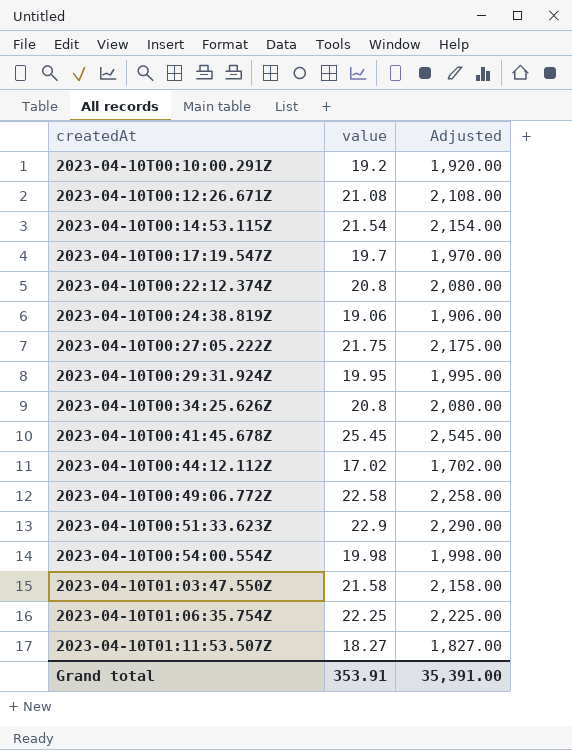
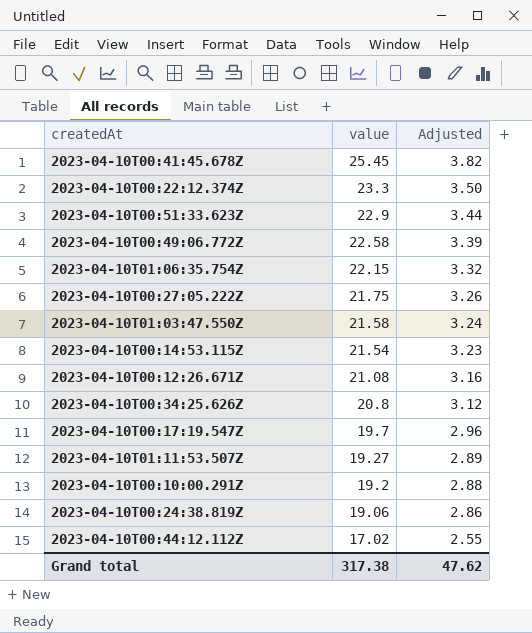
row order: createdAt ascending -> value descending
column Adjusted | formula: [value] * 100 -> [value] * 0.15
row 2023-04-10T00:29:31.924Z: 19.95 | 1,995.00 -> none
row 2023-04-10T00:54:00.554Z: 19.98 | 1,998.00 -> none
2023-04-10T00:22:12.374Z | value: 20.8 -> 23.3
2023-04-10T01:06:35.754Z | value: 22.25 -> 22.15
2023-04-10T01:11:53.507Z | value: 18.27 -> 19.27
Grand total | value: 353.91 -> 317.38
Grand total | Adjusted: 35,391.00 -> 47.62

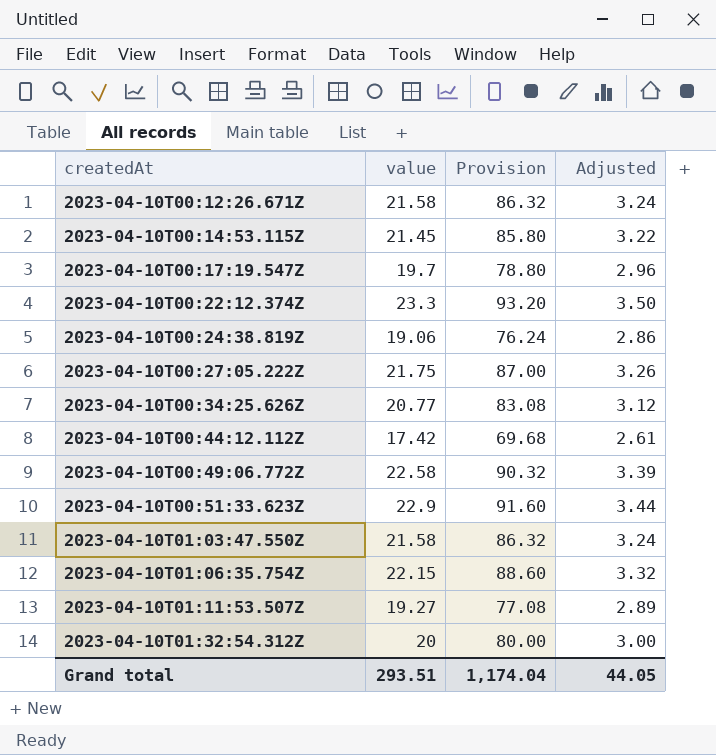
row order: value descending -> createdAt ascending
column Provision | formula: none -> [value] * 4
row 2023-04-10T00:41:45.678Z: 25.45 | 3.82 -> none
row 2023-04-10T00:10:00.291Z: 19.2 | 2.88 -> none
2023-04-10T00:12:26.671Z | value: 21.08 -> 21.58
2023-04-10T00:12:26.671Z | Adjusted: 3.16 -> 3.24
2023-04-10T00:14:53.115Z | value: 21.54 -> 21.45
2023-04-10T00:14:53.115Z | Adjusted: 3.23 -> 3.22
2023-04-10T00:34:25.626Z | value: 20.8 -> 20.77
2023-04-10T00:44:12.112Z | value: 17.02 -> 17.42
2023-04-10T00:44:12.112Z | Adjusted: 2.55 -> 2.61
row 2023-04-10T01:32:54.312Z: none -> 20 | 80.00 | 3.00
Grand total | value: 317.38 -> 293.51
Grand total | Adjusted: 47.62 -> 44.05

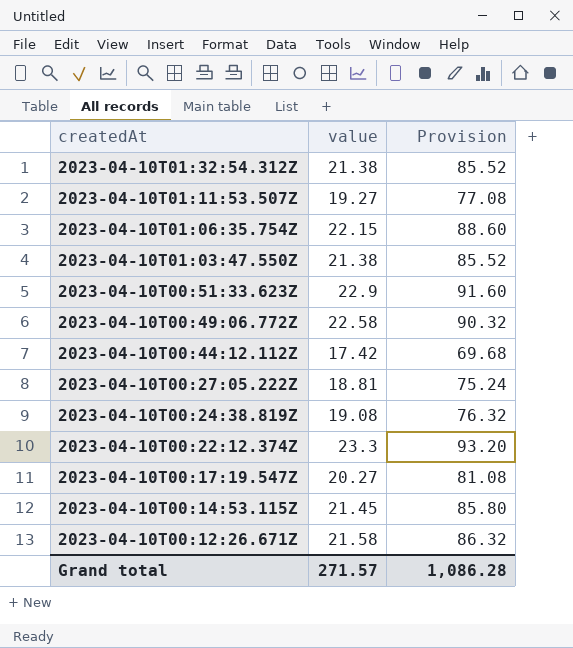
row order: createdAt ascending -> createdAt descending
column Adjusted | formula: [value] * 0.15 -> none
row 2023-04-10T00:34:25.626Z: 20.77 | 83.08 | 3.12 -> none
2023-04-10T01:32:54.312Z | value: 20 -> 21.38
2023-04-10T01:32:54.312Z | Provision: 80.00 -> 85.52
2023-04-10T01:03:47.550Z | value: 21.58 -> 21.38
2023-04-10T01:03:47.550Z | Provision: 86.32 -> 85.52
2023-04-10T00:27:05.222Z | value: 21.75 -> 18.81
2023-04-10T00:27:05.222Z | Provision: 87.00 -> 75.24
2023-04-10T00:24:38.819Z | value: 19.06 -> 19.08
2023-04-10T00:24:38.819Z | Provision: 76.24 -> 76.32
2023-04-10T00:17:19.547Z | value: 19.7 -> 20.27
2023-04-10T00:17:19.547Z | Provision: 78.80 -> 81.08
Grand total | value: 293.51 -> 271.57
Grand total | Provision: 1,174.04 -> 1,086.28

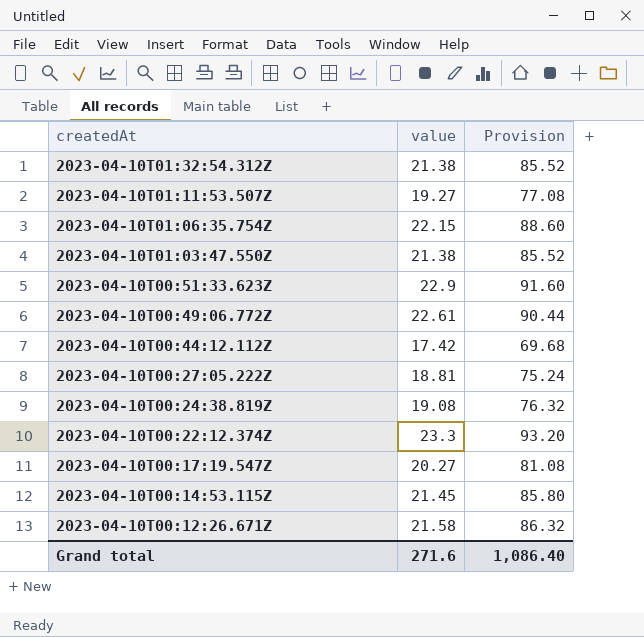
2023-04-10T00:49:06.772Z | value: 22.58 -> 22.61
2023-04-10T00:49:06.772Z | Provision: 90.32 -> 90.44
Grand total | value: 271.57 -> 271.6
Grand total | Provision: 1,086.28 -> 1,086.40

